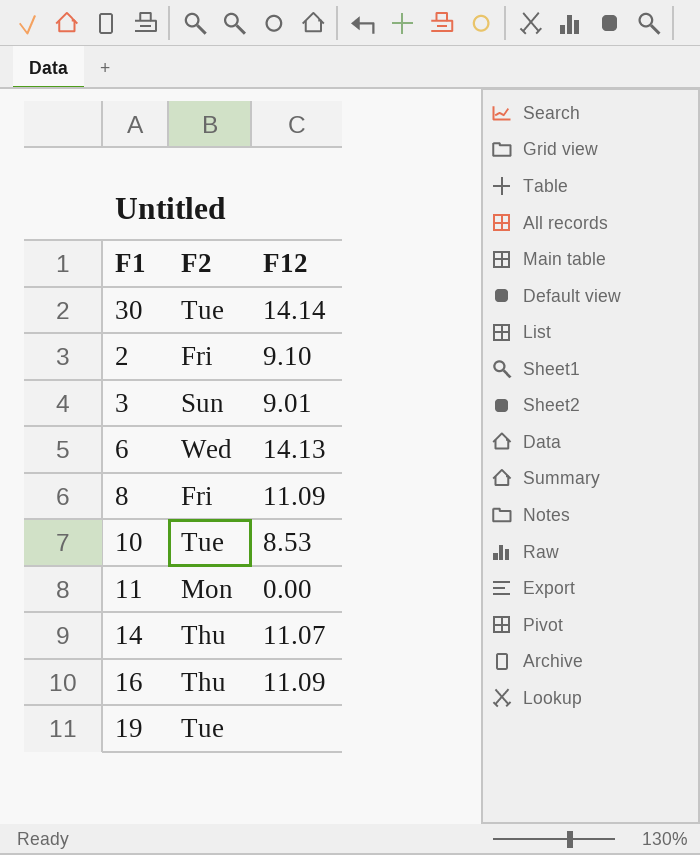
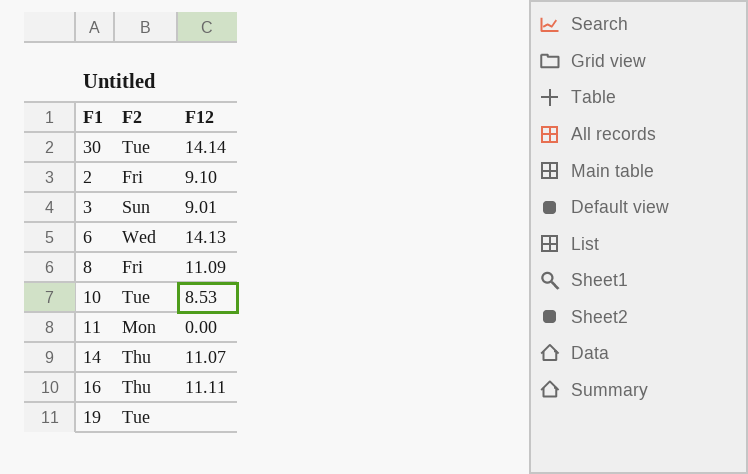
16 | F12: 11.09 -> 11.11

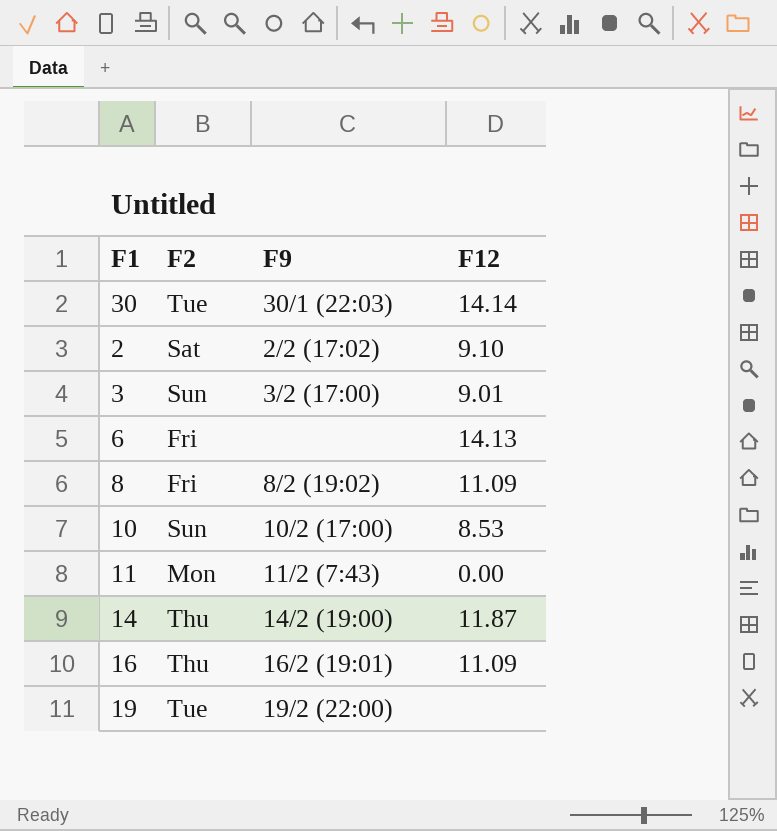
column F9 | position: none -> 3
2 | F2: Fri -> Sat
6 | F2: Wed -> Fri
10 | F2: Tue -> Sun
14 | F12: 11.07 -> 11.87
16 | F12: 11.11 -> 11.09

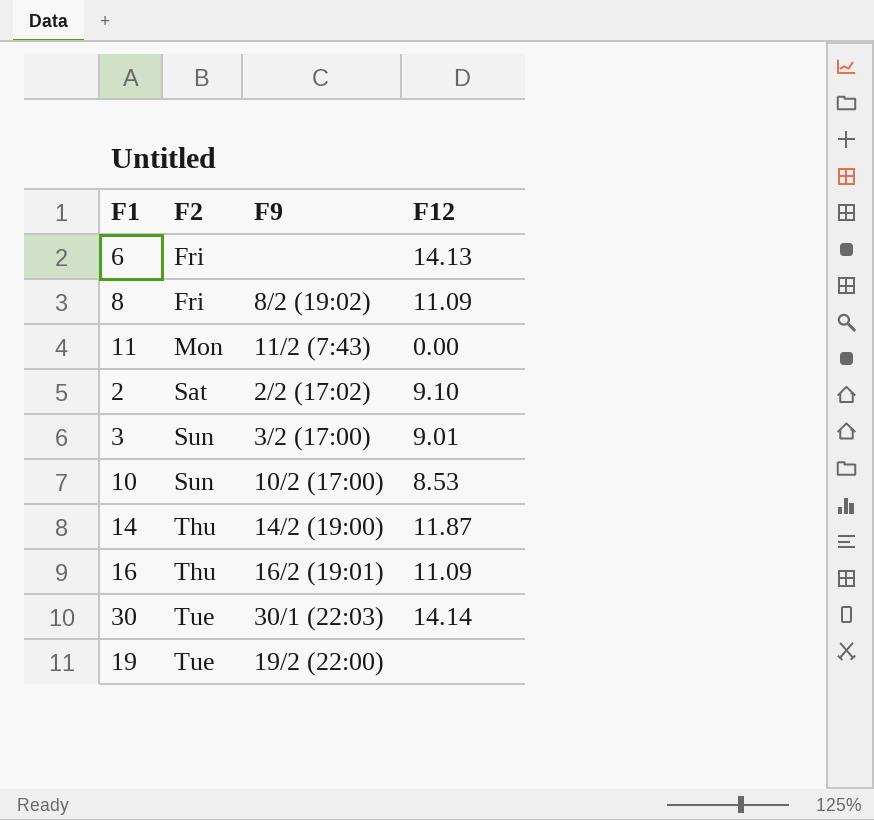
row order: none -> F2 ascending

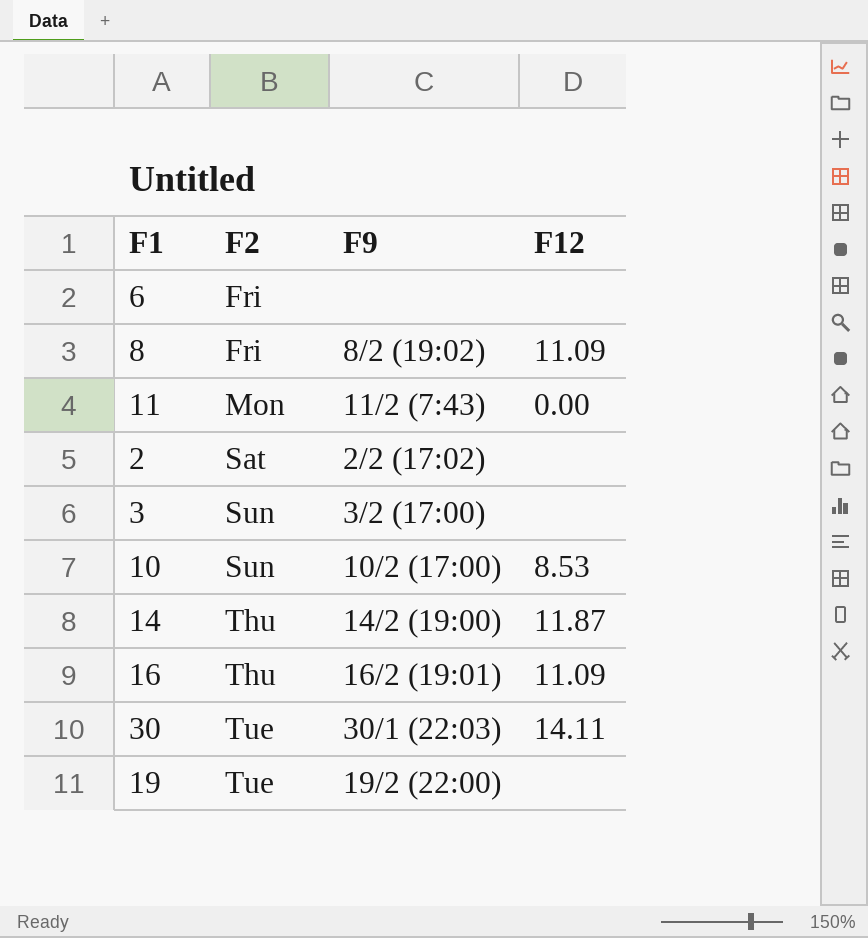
6 | F12: 14.13 -> none
2 | F12: 9.10 -> none
3 | F12: 9.01 -> none
30 | F12: 14.14 -> 14.11

